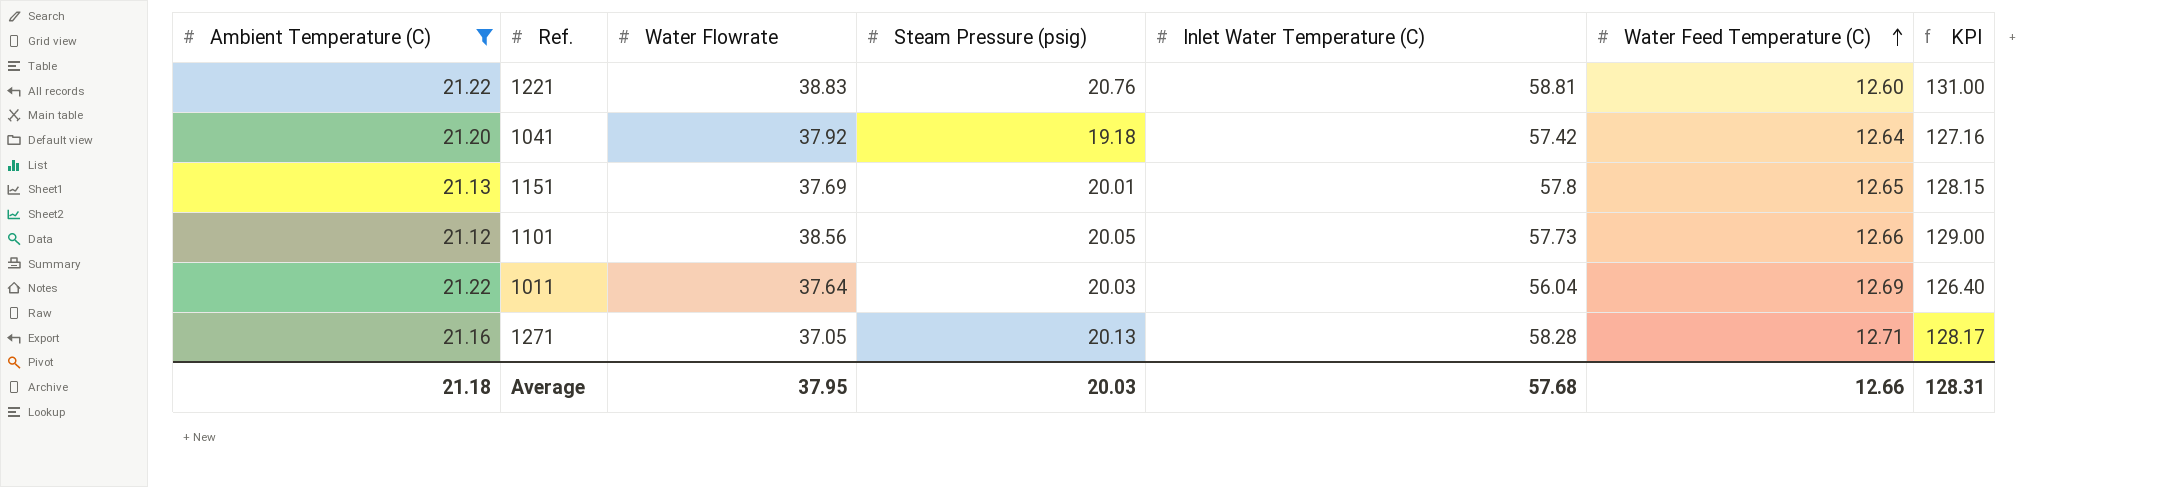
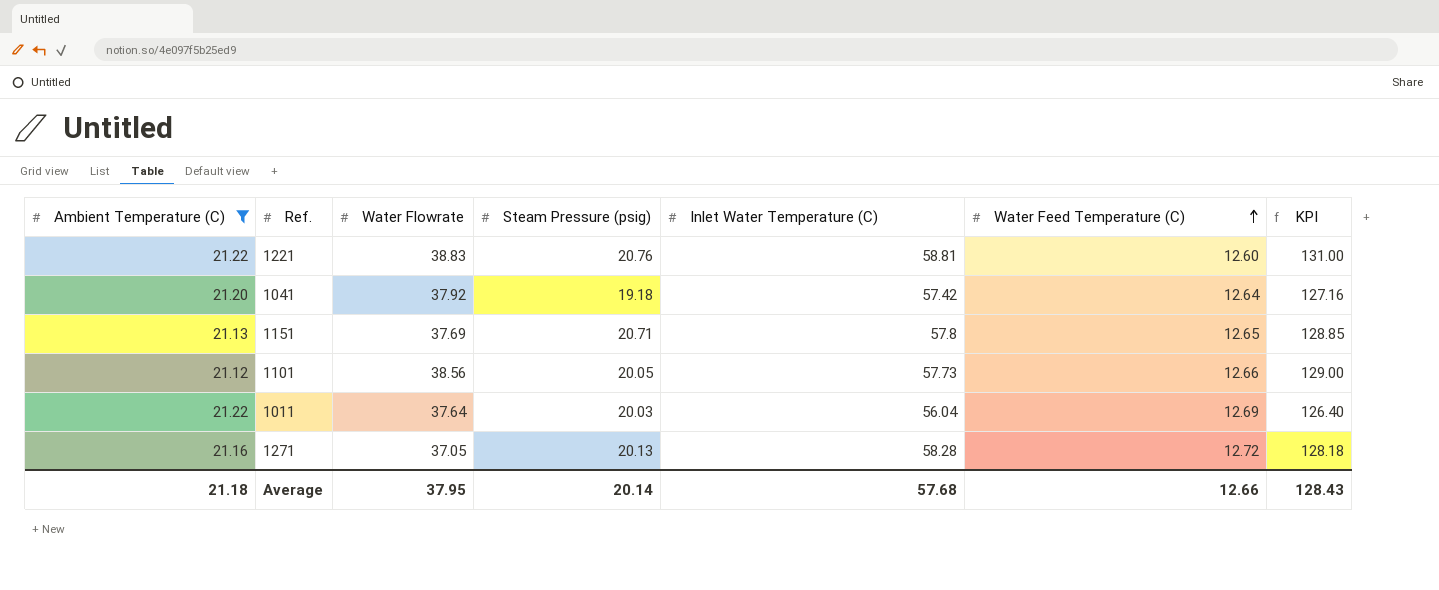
1151 | Steam Pressure (psig): 20.01 -> 20.71
1151 | KPI: 128.15 -> 128.85
1271 | Water Feed Temperature (C): 12.71 -> 12.72
1271 | KPI: 128.17 -> 128.18
Average | Steam Pressure (psig): 20.03 -> 20.14
Average | KPI: 128.31 -> 128.43

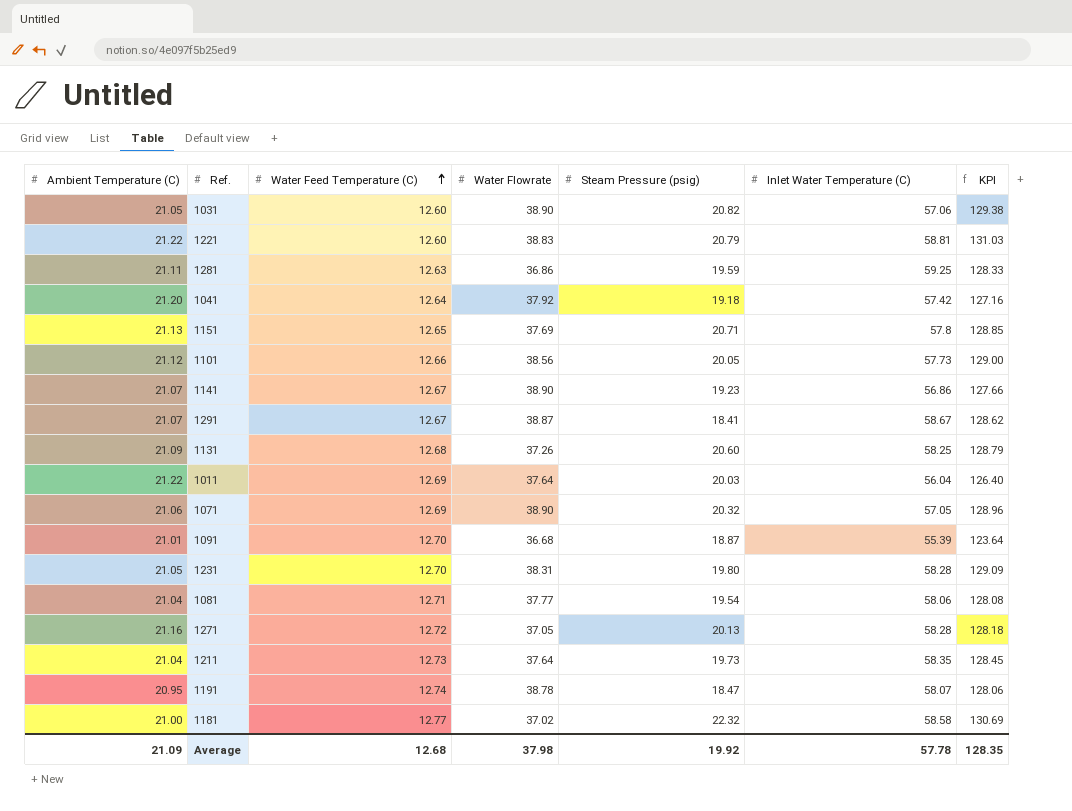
filter: Ambient Temperature (C) >= 21.12 -> none
column Water Feed Temperature (C) | position: 6 -> 3
1221 | Steam Pressure (psig): 20.76 -> 20.79
1221 | KPI: 131.00 -> 131.03
Average | Ambient Temperature (C): 21.18 -> 21.09
Average | Water Feed Temperature (C): 12.66 -> 12.68
Average | Water Flowrate: 37.95 -> 37.98
Average | Steam Pressure (psig): 20.14 -> 19.92
Average | Inlet Water Temperature (C): 57.68 -> 57.78
Average | KPI: 128.43 -> 128.35

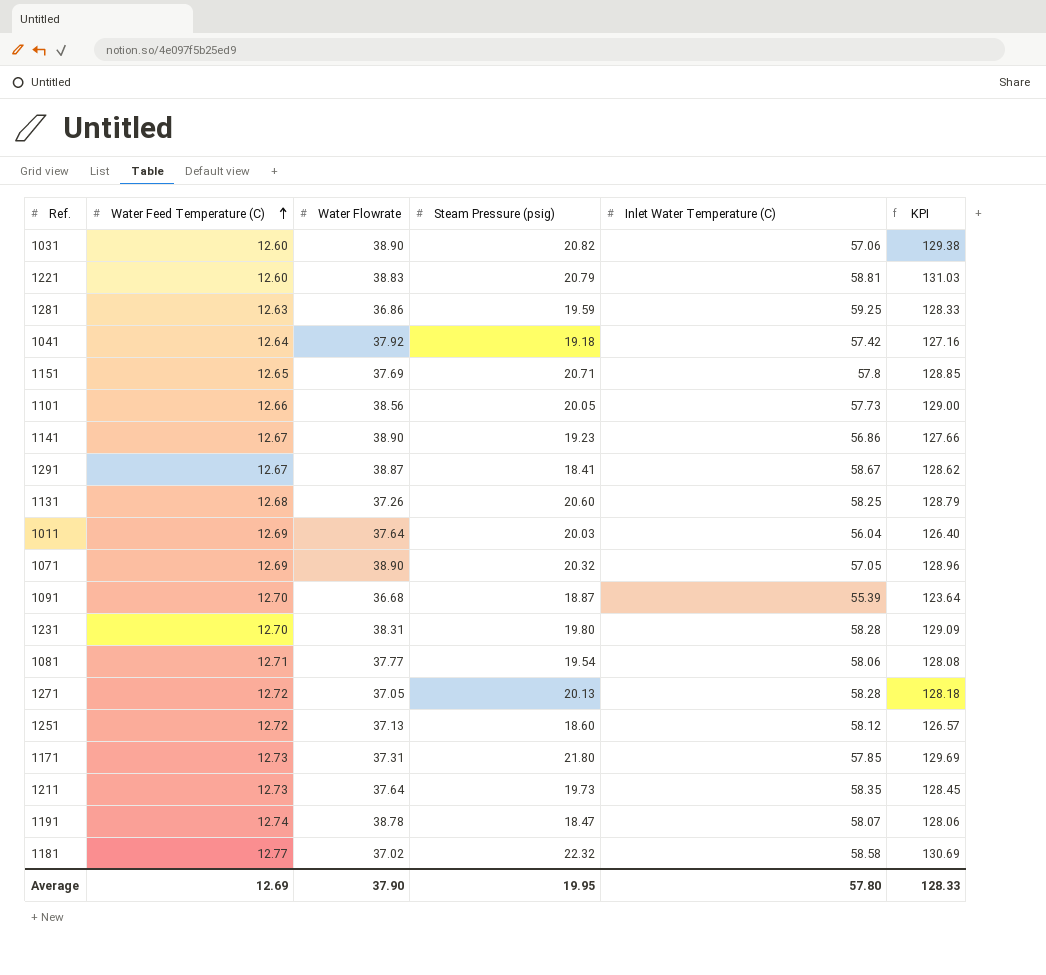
column Ambient Temperature (C) | position: 1 -> none
row 1251: none -> 12.72 | 37.13 | 18.60 | 58.12 | 126.57
row 1171: none -> 12.73 | 37.31 | 21.80 | 57.85 | 129.69
Average | Water Feed Temperature (C): 12.68 -> 12.69
Average | Water Flowrate: 37.98 -> 37.90
Average | Steam Pressure (psig): 19.92 -> 19.95
Average | Inlet Water Temperature (C): 57.78 -> 57.80
Average | KPI: 128.35 -> 128.33

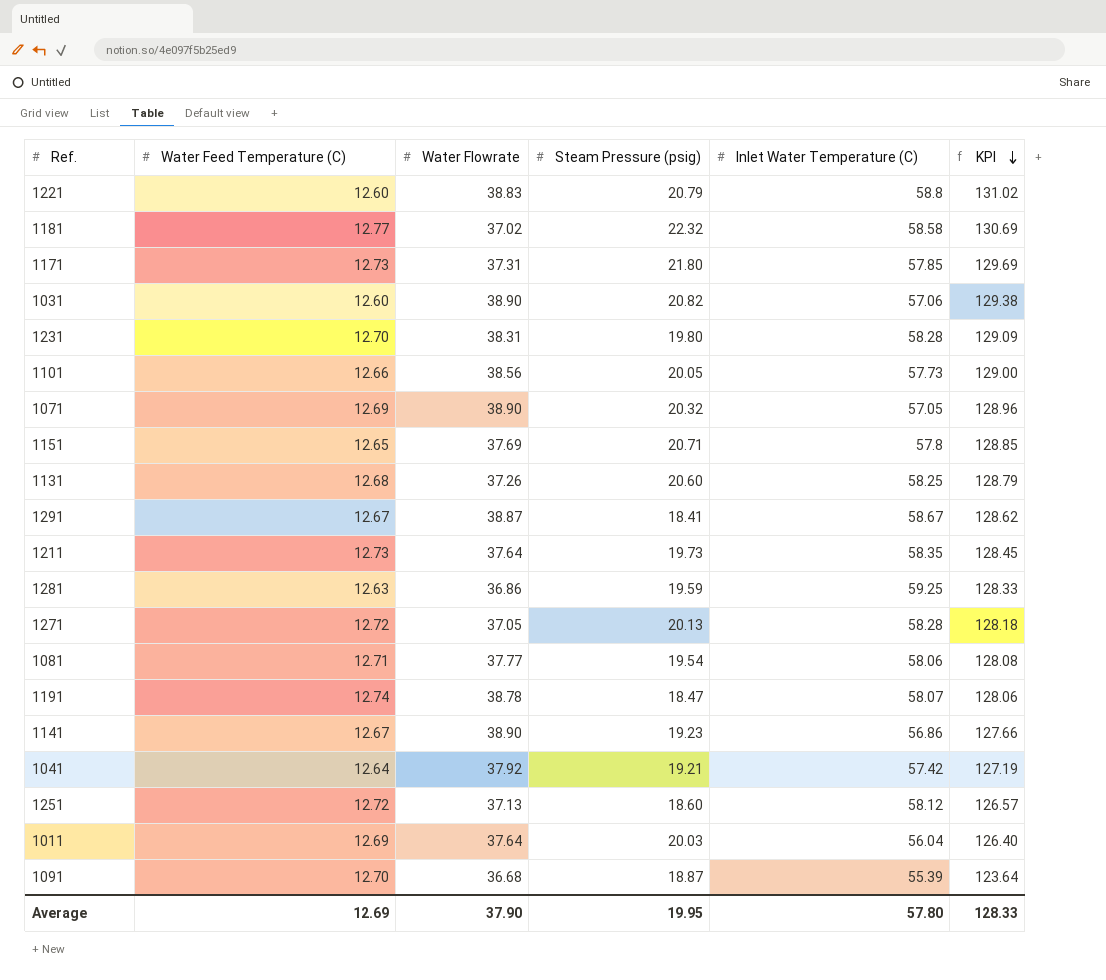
row order: Water Feed Temperature (C) ascending -> KPI descending
1221 | Inlet Water Temperature (C): 58.81 -> 58.8
1221 | KPI: 131.03 -> 131.02
1041 | Steam Pressure (psig): 19.18 -> 19.21
1041 | KPI: 127.16 -> 127.19

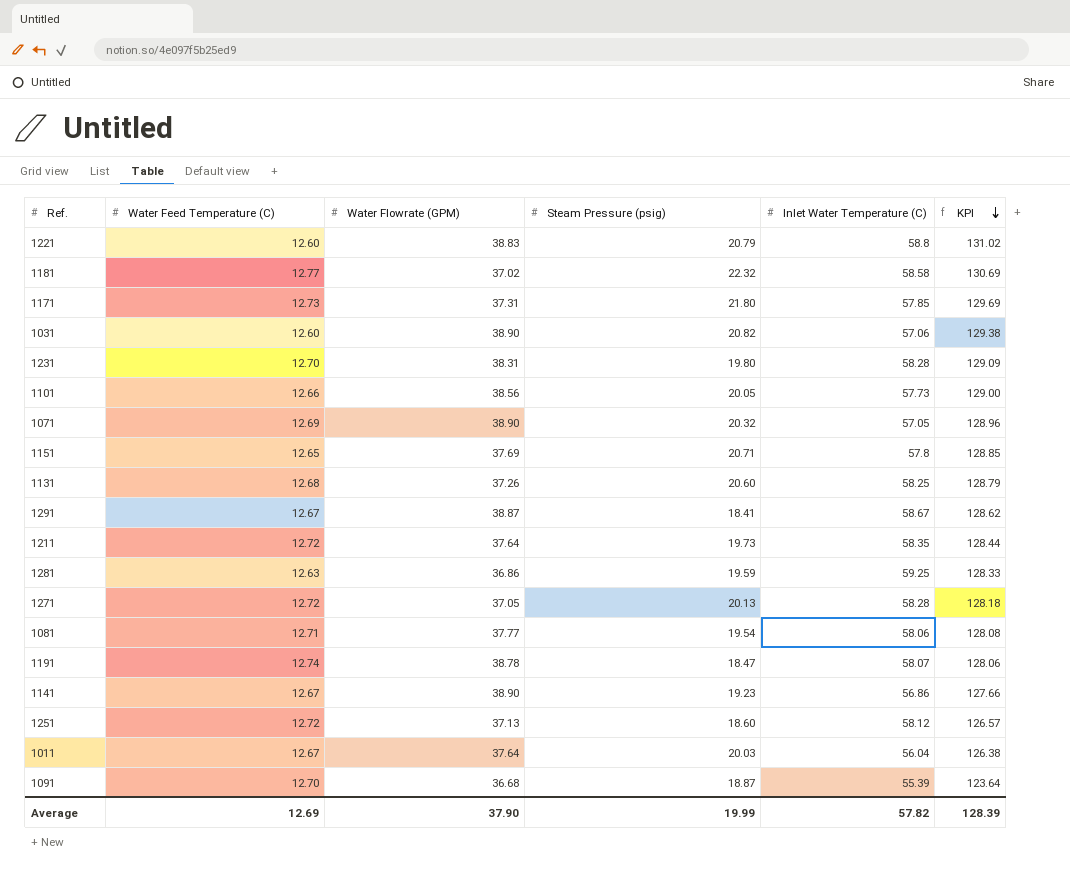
column name: Water Flowrate -> Water Flowrate (GPM)
row 1041: 12.64 | 37.92 | 19.21 | 57.42 | 127.19 -> none
1211 | Water Feed Temperature (C): 12.73 -> 12.72
1211 | KPI: 128.45 -> 128.44
1011 | Water Feed Temperature (C): 12.69 -> 12.67
1011 | KPI: 126.40 -> 126.38
Average | Steam Pressure (psig): 19.95 -> 19.99
Average | Inlet Water Temperature (C): 57.80 -> 57.82
Average | KPI: 128.33 -> 128.39

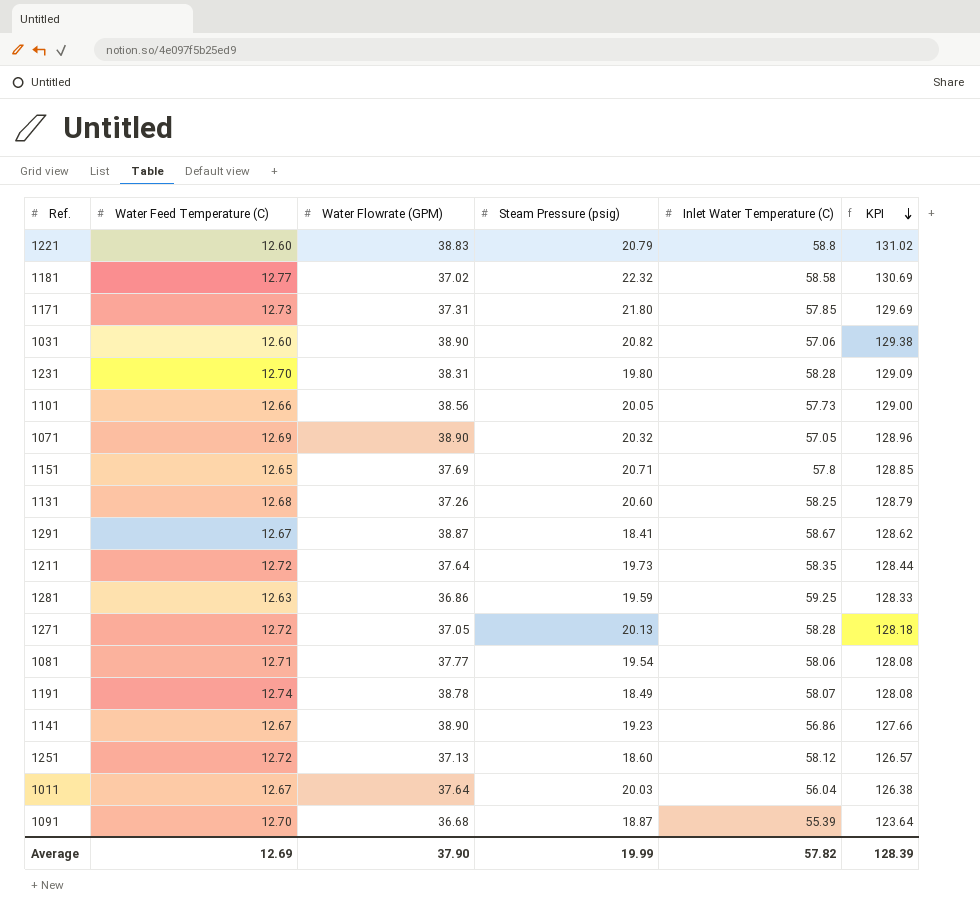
1191 | Steam Pressure (psig): 18.47 -> 18.49
1191 | KPI: 128.06 -> 128.08

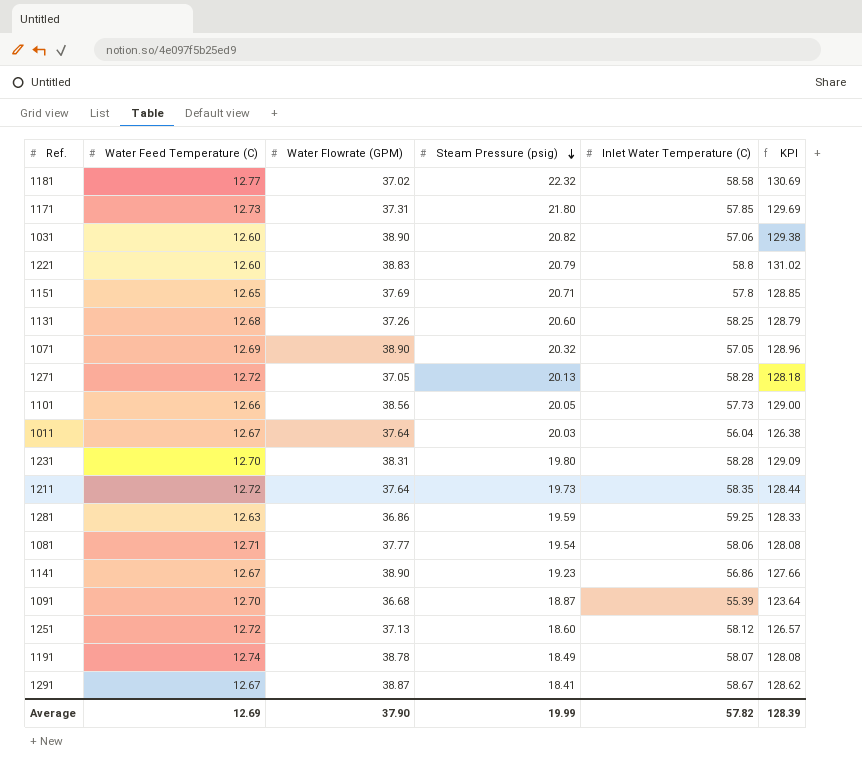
row order: KPI descending -> Steam Pressure (psig) descending

